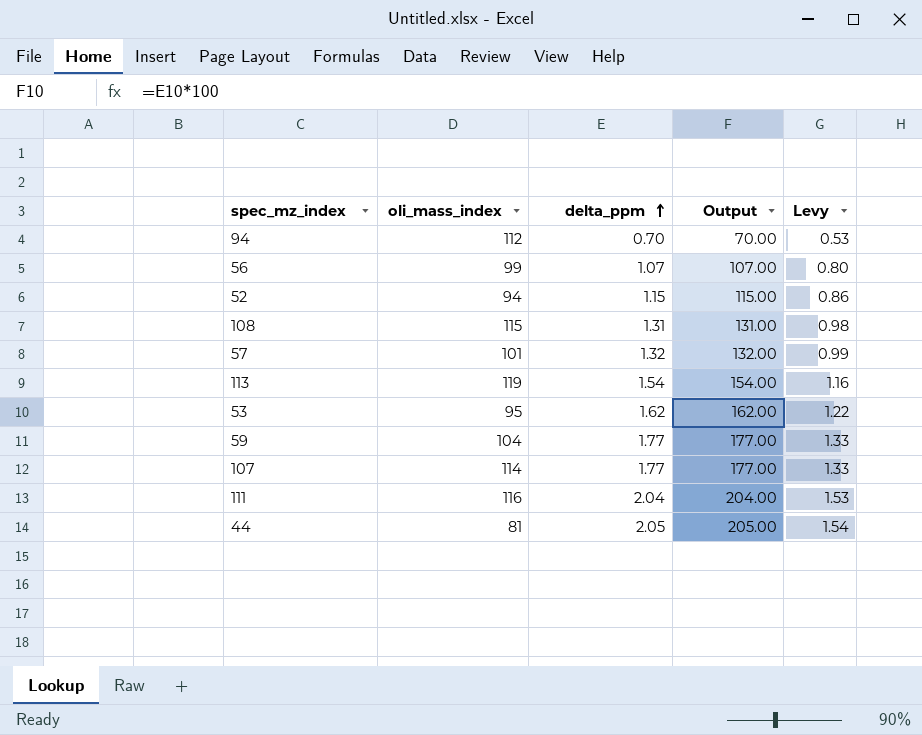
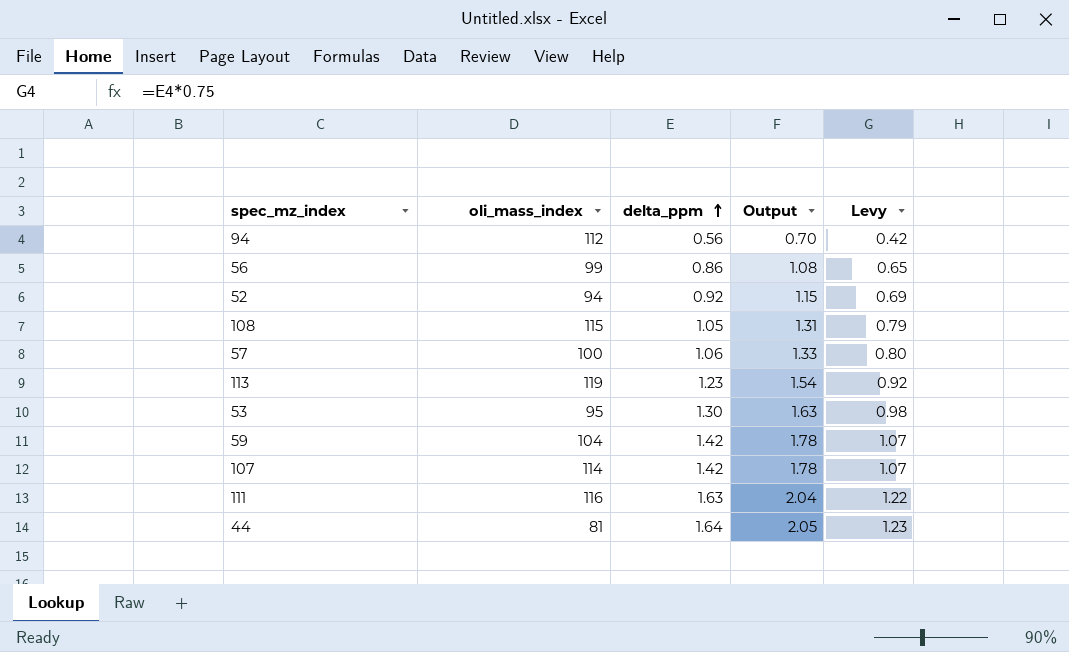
column Output | formula: [delta_ppm] * 100 -> [delta_ppm] * 1.25
94 | delta_ppm: 0.70 -> 0.56
94 | Levy: 0.53 -> 0.42
56 | delta_ppm: 1.07 -> 0.86
56 | Levy: 0.80 -> 0.65
52 | delta_ppm: 1.15 -> 0.92
52 | Levy: 0.86 -> 0.69
108 | delta_ppm: 1.31 -> 1.05
108 | Levy: 0.98 -> 0.79
57 | oli_mass_index: 101 -> 100
57 | delta_ppm: 1.32 -> 1.06
57 | Levy: 0.99 -> 0.80
113 | delta_ppm: 1.54 -> 1.23
113 | Levy: 1.16 -> 0.92
53 | delta_ppm: 1.62 -> 1.30
53 | Levy: 1.22 -> 0.98
59 | delta_ppm: 1.77 -> 1.42
59 | Levy: 1.33 -> 1.07
107 | delta_ppm: 1.77 -> 1.42
107 | Levy: 1.33 -> 1.07
111 | delta_ppm: 2.04 -> 1.63
111 | Levy: 1.53 -> 1.22
44 | delta_ppm: 2.05 -> 1.64
44 | Levy: 1.54 -> 1.23

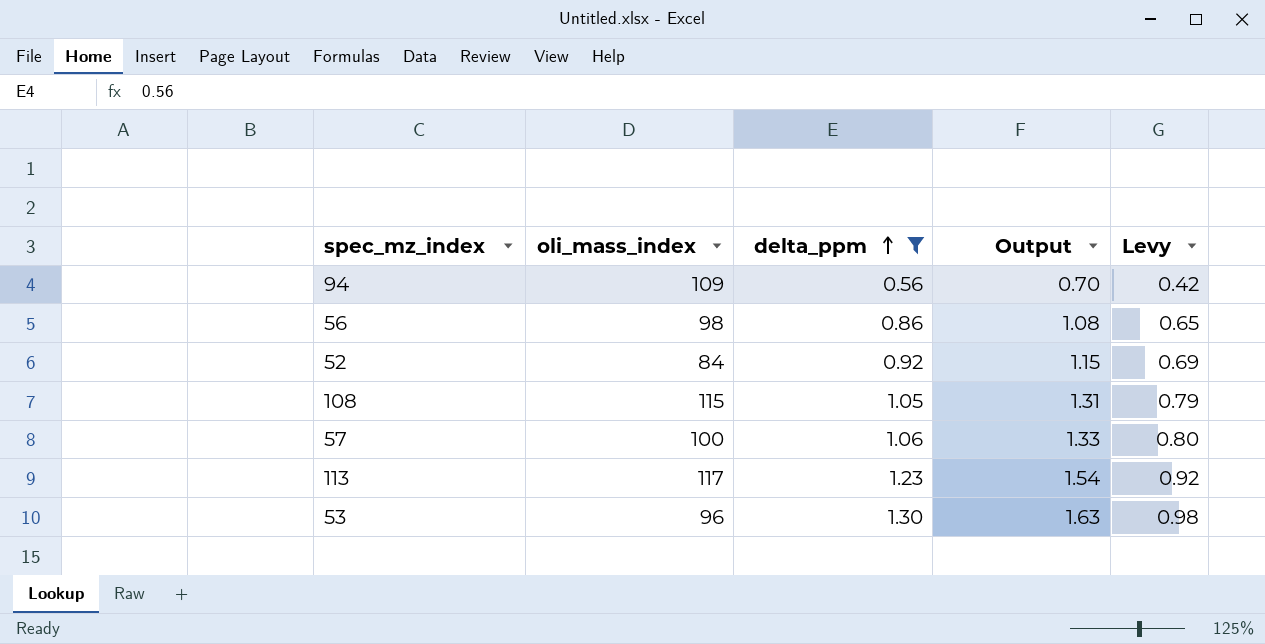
filter: none -> delta_ppm <= 1.30
94 | oli_mass_index: 112 -> 109
56 | oli_mass_index: 99 -> 98
52 | oli_mass_index: 94 -> 84
113 | oli_mass_index: 119 -> 117
53 | oli_mass_index: 95 -> 96

